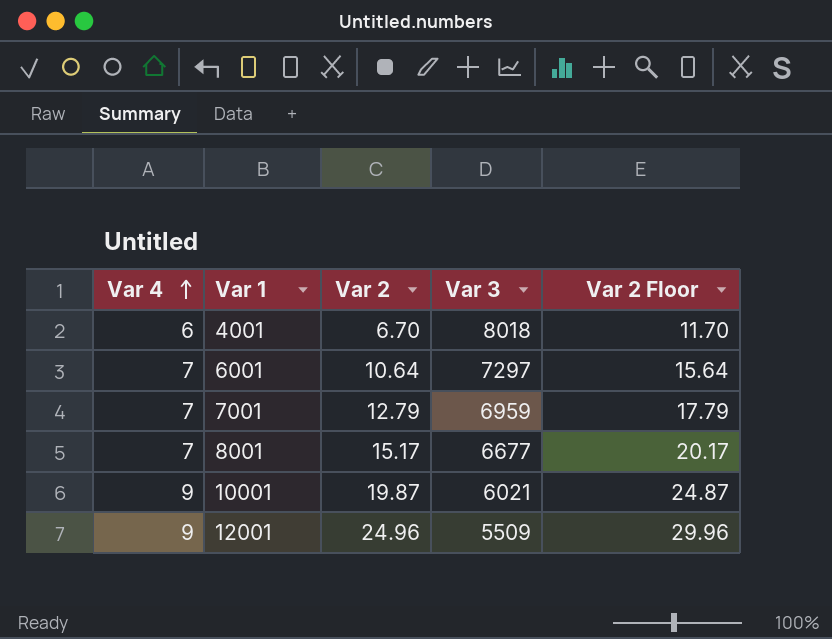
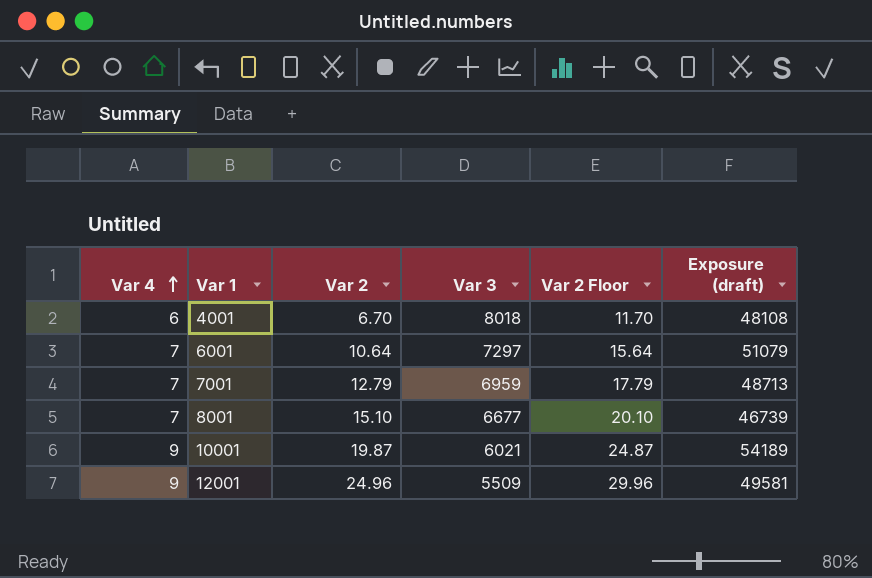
column Exposure (draft) | formula: none -> [Var 4] * [Var 3]
8001 | Var 2: 15.17 -> 15.10
8001 | Var 2 Floor: 20.17 -> 20.10

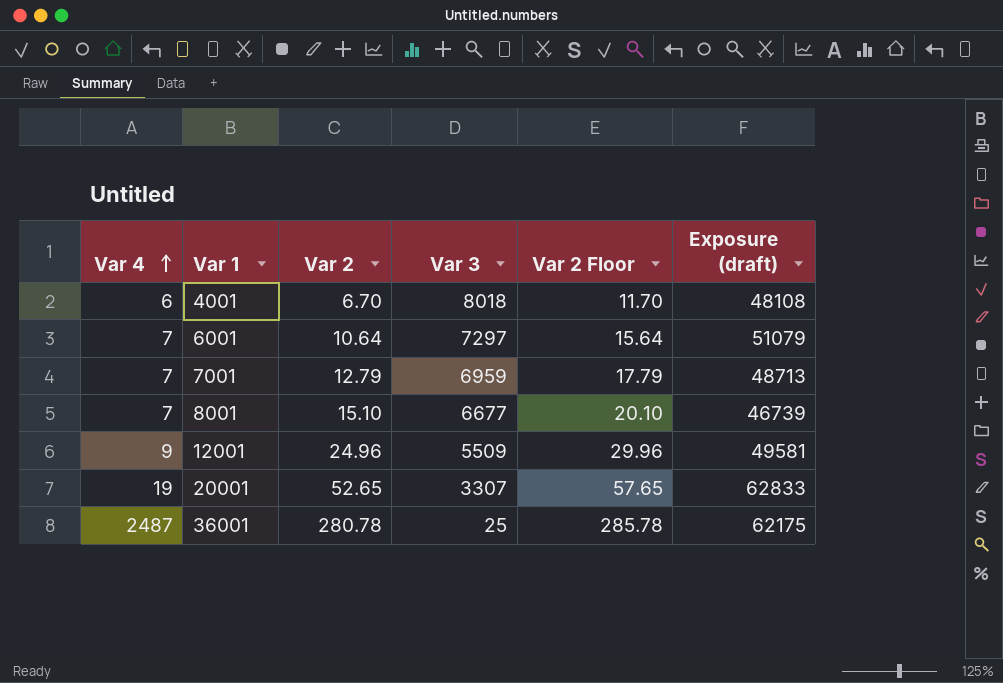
row 10001: 9 | 19.87 | 6021 | 24.87 | 54189 -> none
row 20001: none -> 19 | 52.65 | 3307 | 57.65 | 62833
row 36001: none -> 2487 | 280.78 | 25 | 285.78 | 62175

